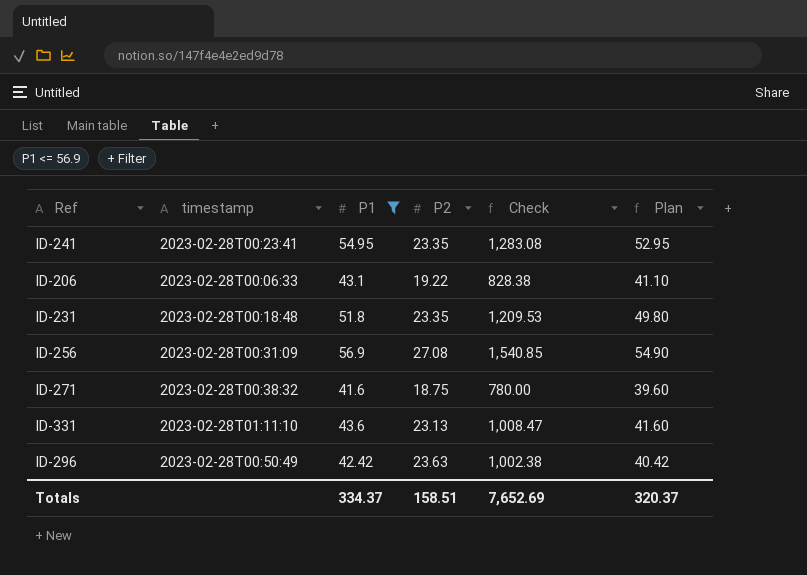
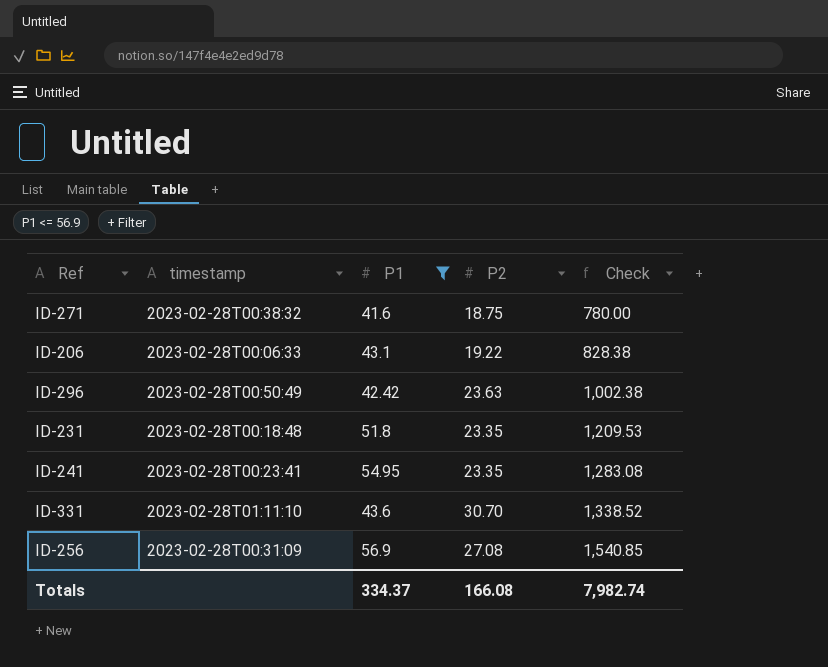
row order: none -> Check ascending
column Plan | formula: [P1] - 2 -> none
ID-331 | P2: 23.13 -> 30.70
ID-331 | Check: 1,008.47 -> 1,338.52
Totals | P2: 158.51 -> 166.08
Totals | Check: 7,652.69 -> 7,982.74

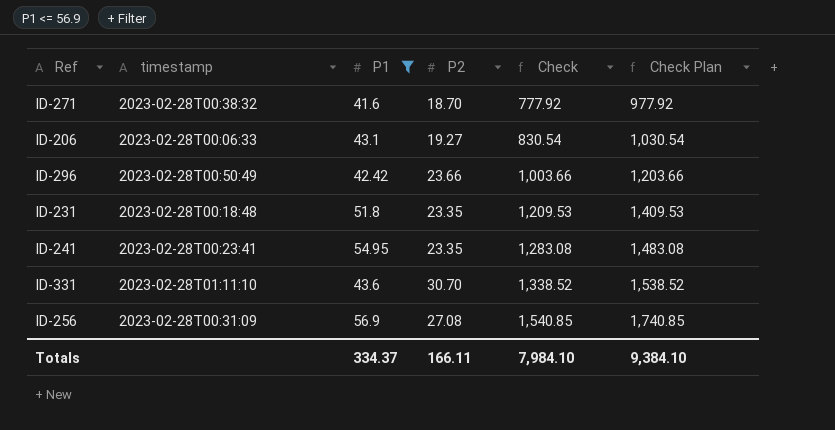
column Check Plan | formula: none -> [Check] + 200
ID-271 | P2: 18.75 -> 18.70
ID-271 | Check: 780.00 -> 777.92
ID-206 | P2: 19.22 -> 19.27
ID-206 | Check: 828.38 -> 830.54
ID-296 | P2: 23.63 -> 23.66
ID-296 | Check: 1,002.38 -> 1,003.66
Totals | P2: 166.08 -> 166.11
Totals | Check: 7,982.74 -> 7,984.10

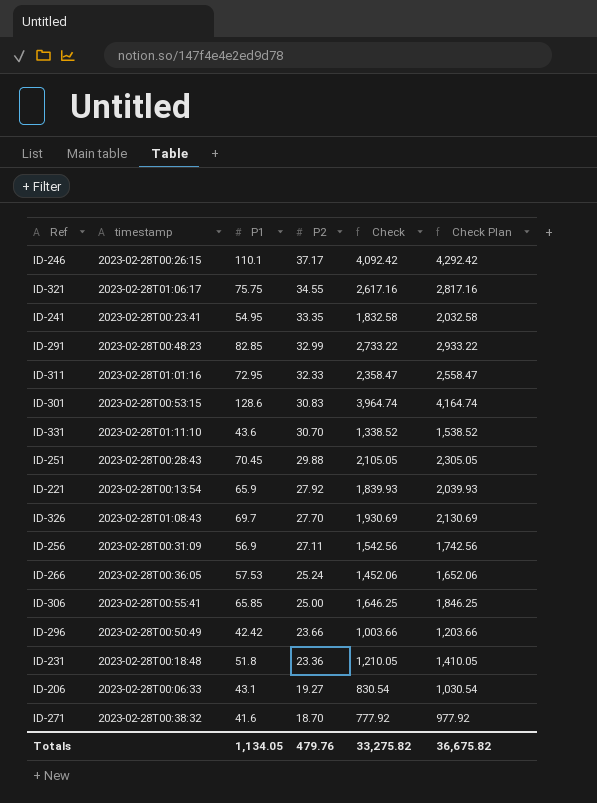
filter: P1 <= 56.9 -> none
row order: Check ascending -> P2 descending
ID-241 | P2: 23.35 -> 33.35
ID-241 | Check: 1,283.08 -> 1,832.58
ID-241 | Check Plan: 1,483.08 -> 2,032.58
ID-256 | P2: 27.08 -> 27.11
ID-256 | Check: 1,540.85 -> 1,542.56
ID-256 | Check Plan: 1,740.85 -> 1,742.56
ID-231 | P2: 23.35 -> 23.36
ID-231 | Check: 1,209.53 -> 1,210.05
ID-231 | Check Plan: 1,409.53 -> 1,410.05
Totals | P1: 334.37 -> 1,134.05
Totals | P2: 166.11 -> 479.76
Totals | Check: 7,984.10 -> 33,275.82
Totals | Check Plan: 9,384.10 -> 36,675.82

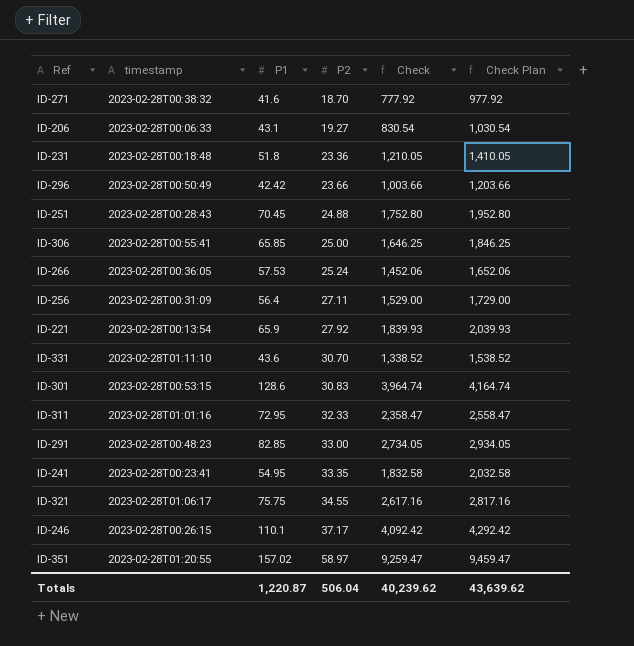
row order: P2 descending -> P2 ascending
row ID-326: 2023-02-28T01:08:43 | 69.7 | 27.70 | 1,930.69 | 2,130.69 -> none
ID-251 | P2: 29.88 -> 24.88
ID-251 | Check: 2,105.05 -> 1,752.80
ID-251 | Check Plan: 2,305.05 -> 1,952.80
ID-256 | P1: 56.9 -> 56.4
ID-256 | Check: 1,542.56 -> 1,529.00
ID-256 | Check Plan: 1,742.56 -> 1,729.00
ID-291 | P2: 32.99 -> 33.00
ID-291 | Check: 2,733.22 -> 2,734.05
ID-291 | Check Plan: 2,933.22 -> 2,934.05
row ID-351: none -> 2023-02-28T01:20:55 | 157.02 | 58.97 | 9,259.47 | 9,459.47
Totals | P1: 1,134.05 -> 1,220.87
Totals | P2: 479.76 -> 506.04
Totals | Check: 33,275.82 -> 40,239.62
Totals | Check Plan: 36,675.82 -> 43,639.62

